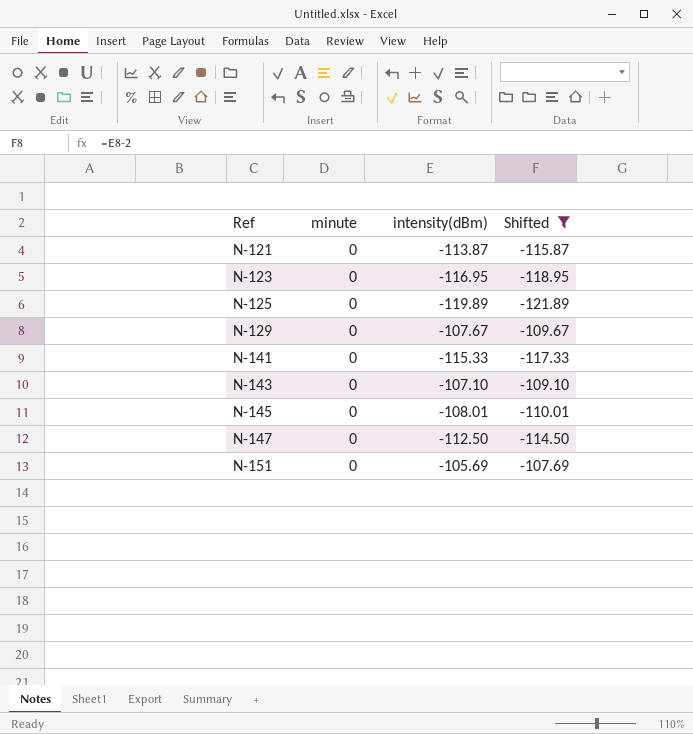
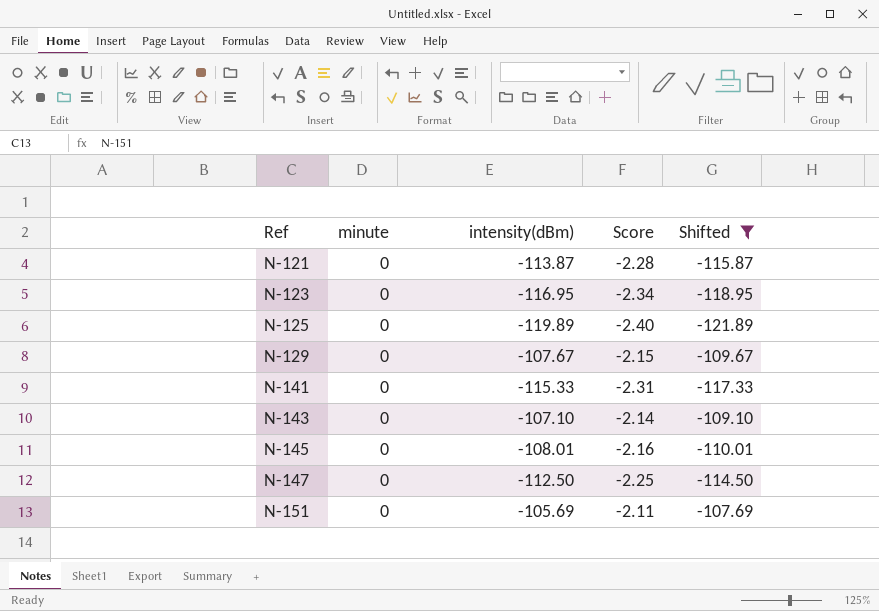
column Score | formula: none -> [intensity(dBm)] * 0.02

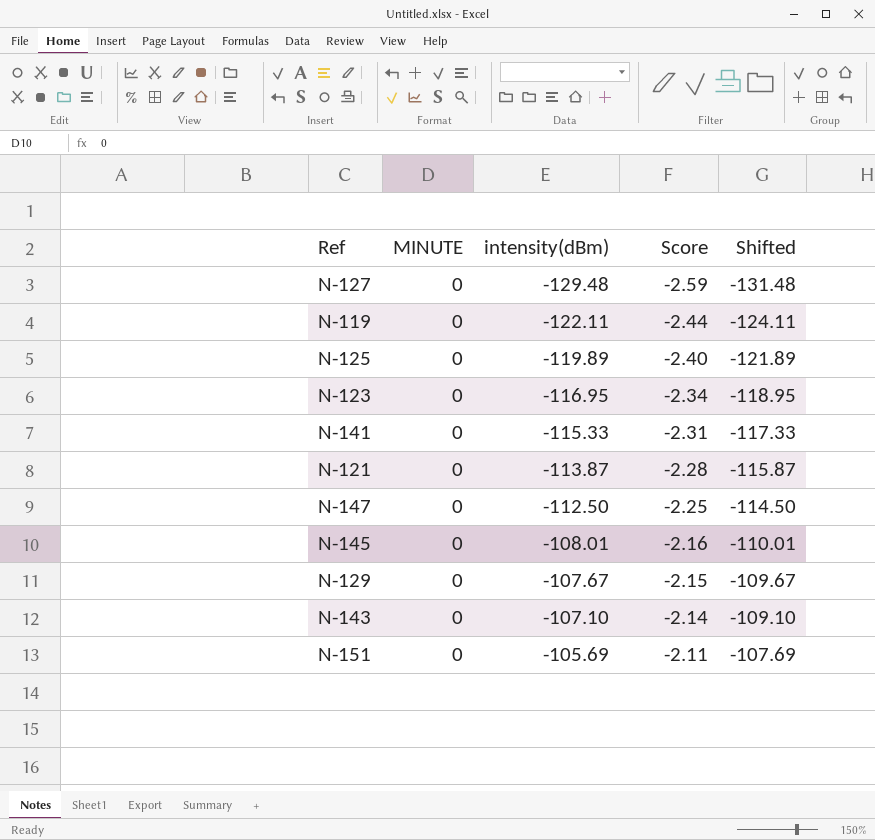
filter: Shifted >= -121.89 -> none
row order: Ref ascending -> intensity(dBm) ascending
column name: minute -> MINUTE

